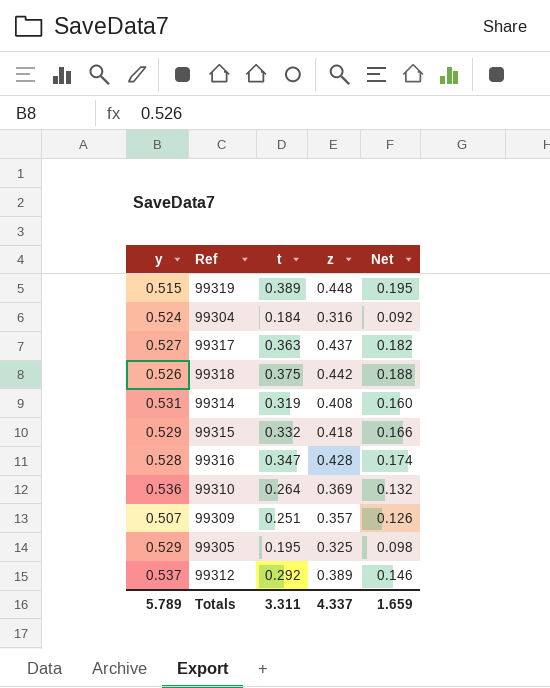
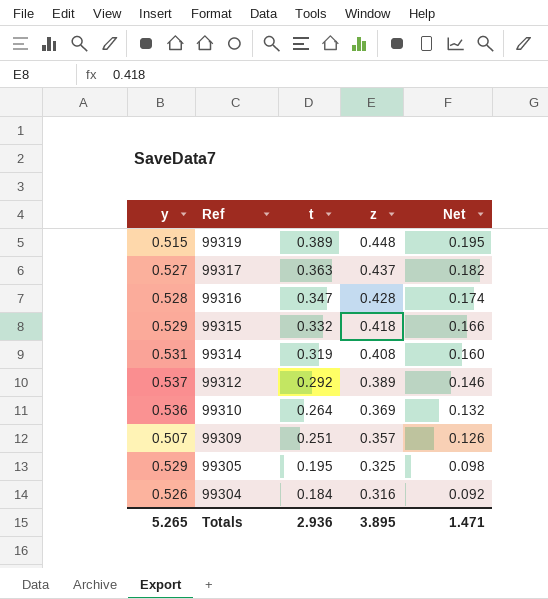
row order: none -> Ref descending
row 99318: 0.526 | 0.375 | 0.442 | 0.188 -> none
99304 | y: 0.524 -> 0.526
Totals | y: 5.789 -> 5.265
Totals | t: 3.311 -> 2.936
Totals | z: 4.337 -> 3.895
Totals | Net: 1.659 -> 1.471

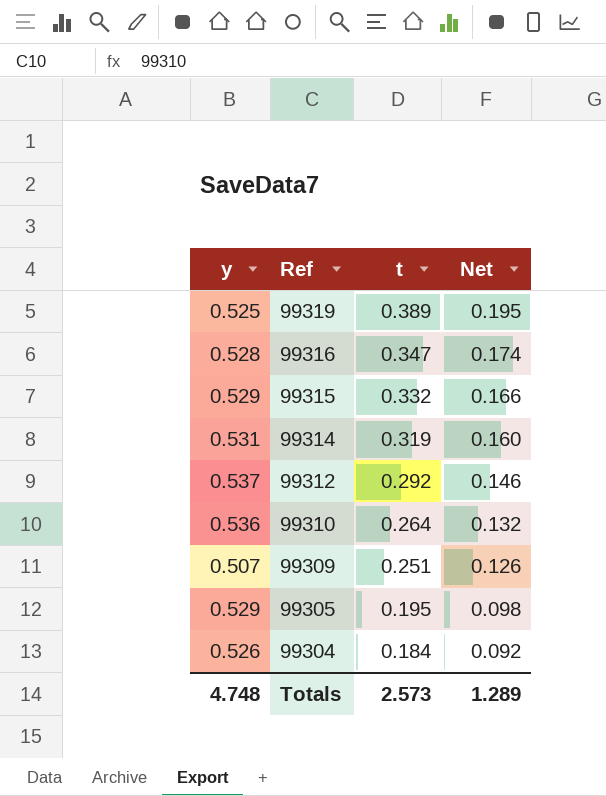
column z | position: 4 -> none
row 99317: 0.527 | 0.363 | 0.437 | 0.182 -> none
99319 | y: 0.515 -> 0.525
Totals | y: 5.265 -> 4.748
Totals | t: 2.936 -> 2.573
Totals | Net: 1.471 -> 1.289

